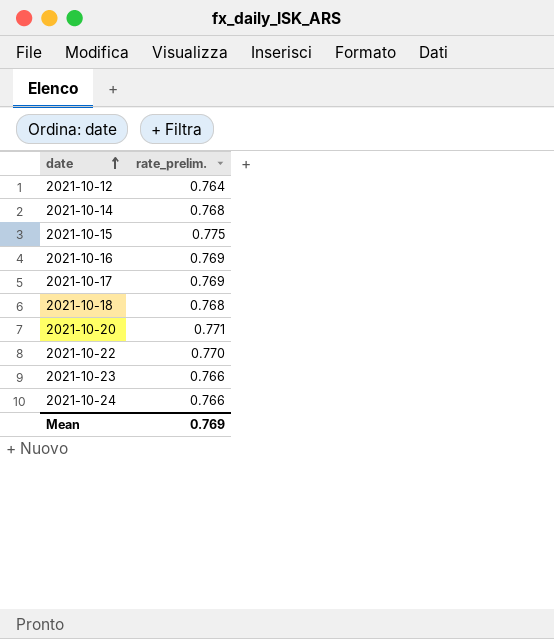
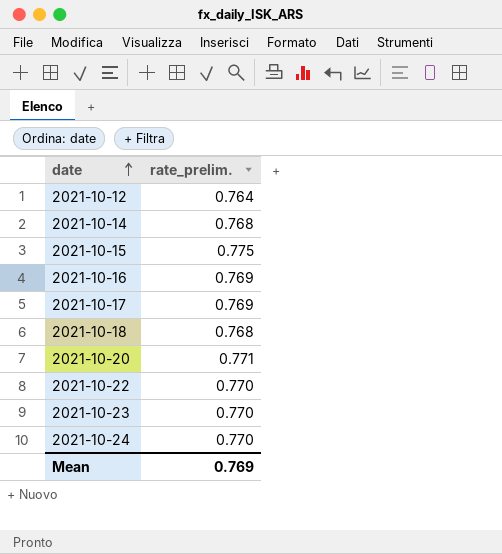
2021-10-23 | rate_prelim.: 0.766 -> 0.770
2021-10-24 | rate_prelim.: 0.766 -> 0.770

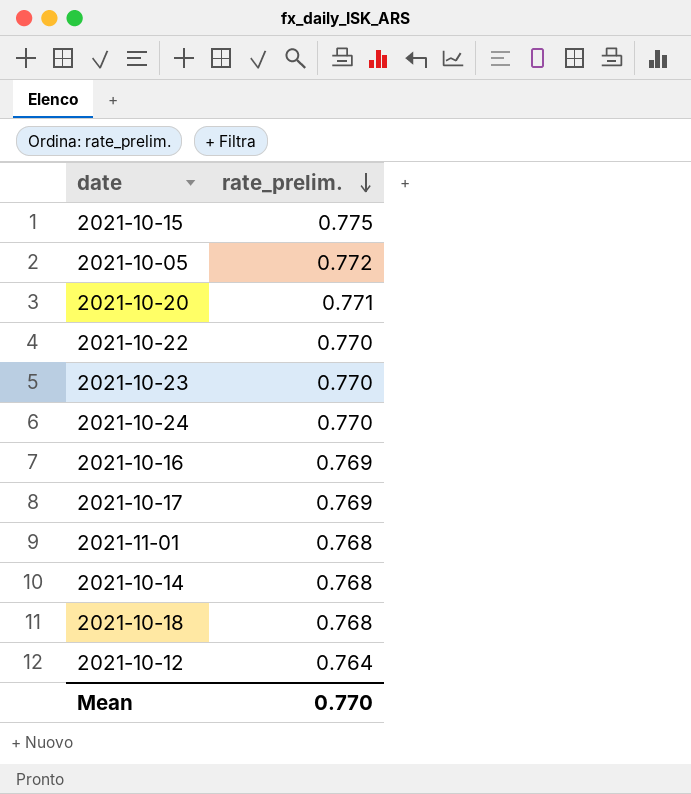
row order: date ascending -> rate_prelim. descending
row 2021-10-05: none -> 0.772
row 2021-11-01: none -> 0.768
Mean | rate_prelim.: 0.769 -> 0.770

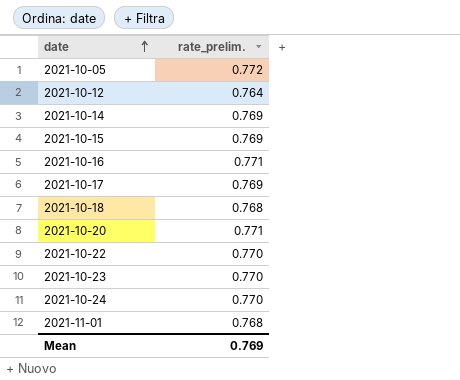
row order: rate_prelim. descending -> date ascending
2021-10-14 | rate_prelim.: 0.768 -> 0.769
2021-10-15 | rate_prelim.: 0.775 -> 0.769
2021-10-16 | rate_prelim.: 0.769 -> 0.771
Mean | rate_prelim.: 0.770 -> 0.769

